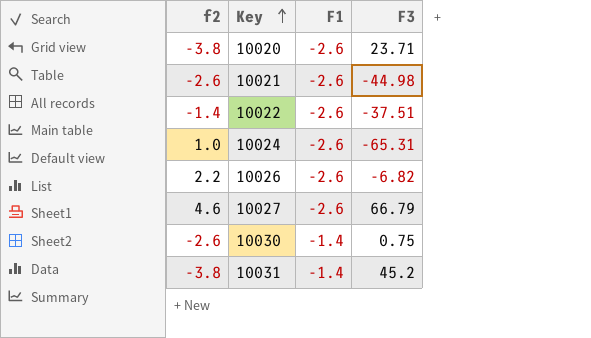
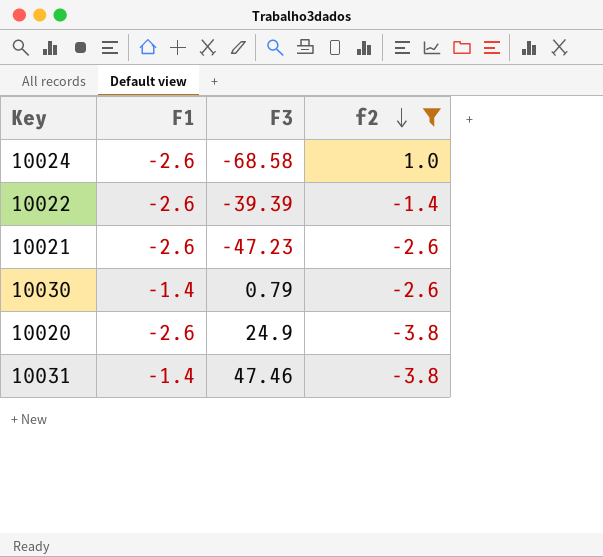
filter: none -> f2 <= 1.0
row order: Key ascending -> f2 descending
column f2 | position: 1 -> 4
10024 | F3: -65.31 -> -68.58
10022 | F3: -37.51 -> -39.39
10021 | F3: -44.98 -> -47.23
10030 | F3: 0.75 -> 0.79
10020 | F3: 23.71 -> 24.9
10031 | F3: 45.2 -> 47.46

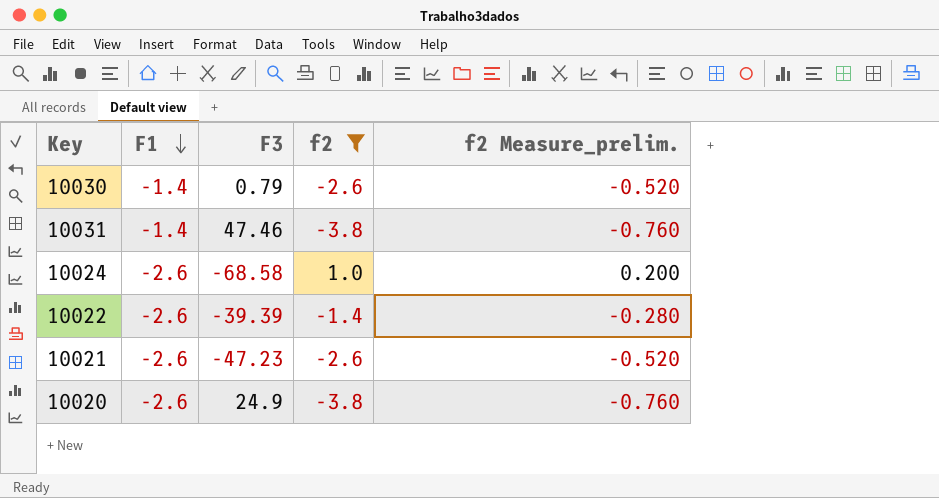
row order: f2 descending -> F1 descending
column f2 Measure_prelim. | formula: none -> [f2] * 0.2

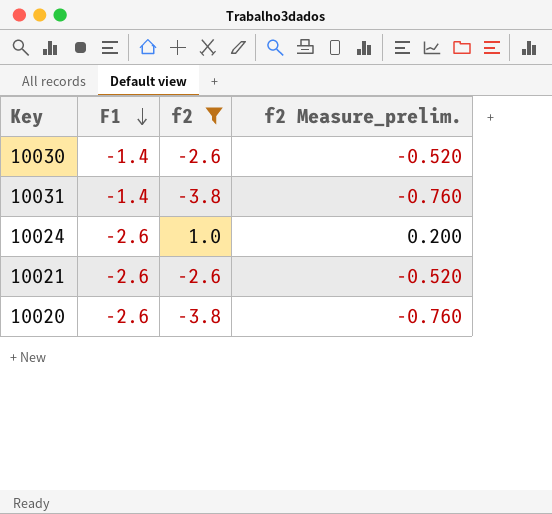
column F3 | position: 3 -> none
row 10022: -2.6 | -39.39 | -1.4 | -0.280 -> none

